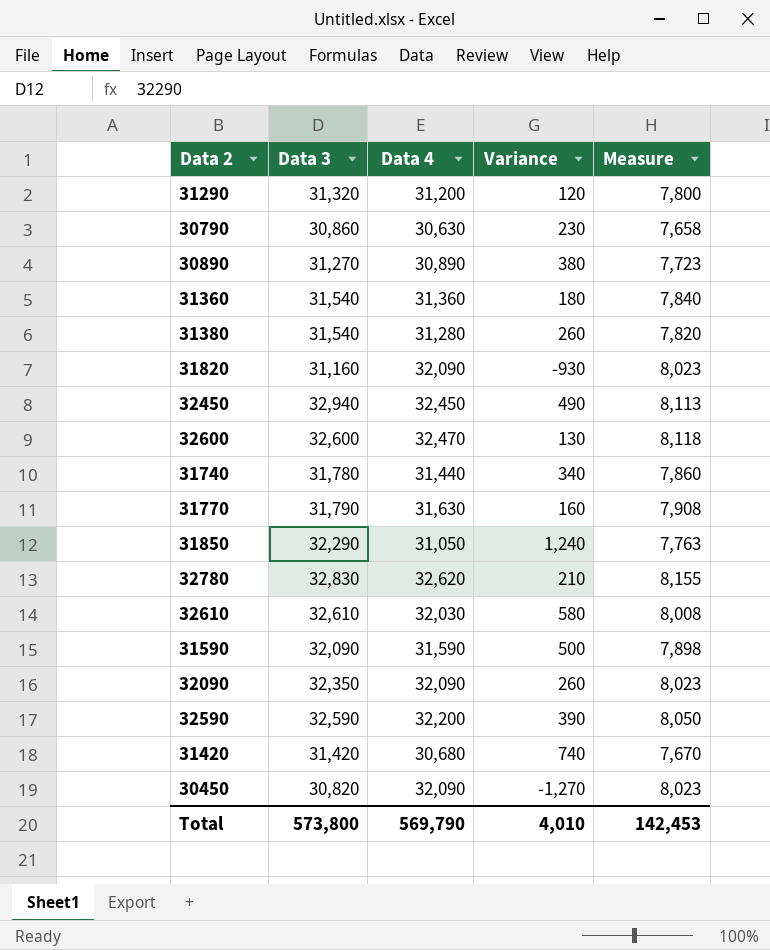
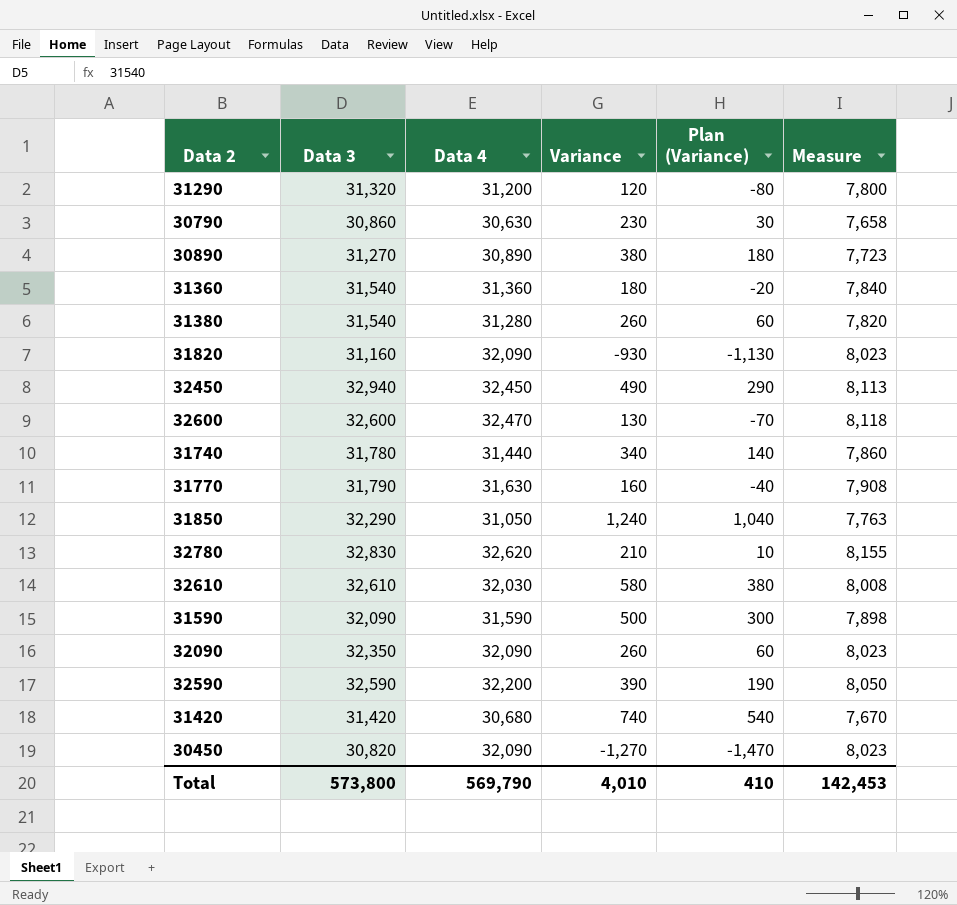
column Plan (Variance) | formula: none -> [Variance] - 200

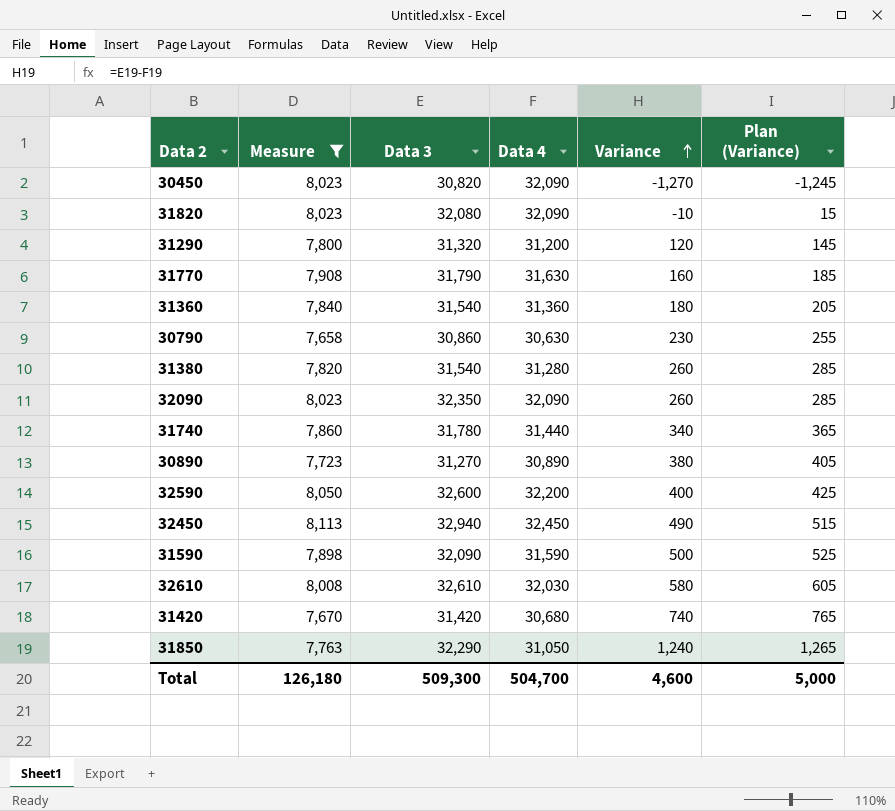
filter: none -> Measure <= 8,113
row order: none -> Variance ascending
column Measure | position: 6 -> 2
column Plan (Variance) | formula: [Variance] - 200 -> [Variance] + 25
31820 | Data 3: 31,160 -> 32,080
31820 | Variance: -930 -> -10
32590 | Data 3: 32,590 -> 32,600
32590 | Variance: 390 -> 400
Total | Measure: 142,453 -> 126,180
Total | Data 3: 573,800 -> 509,300
Total | Data 4: 569,790 -> 504,700
Total | Variance: 4,010 -> 4,600
Total | Plan (Variance): 410 -> 5,000

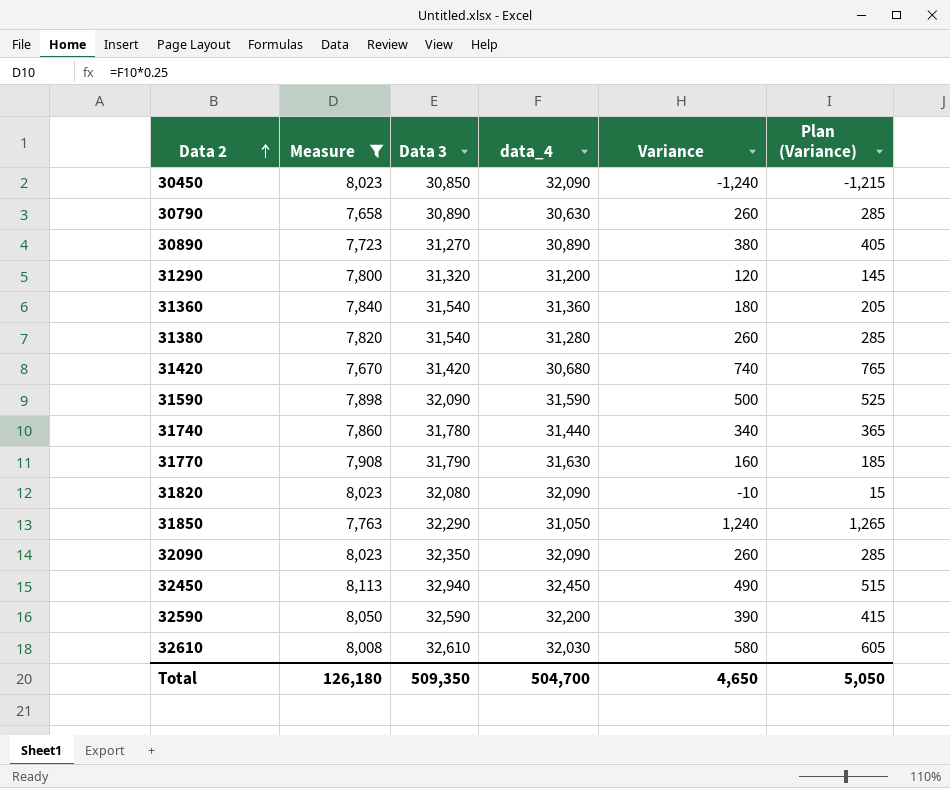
row order: Variance ascending -> Data 2 ascending
column name: Data 4 -> data_4
30450 | Data 3: 30,820 -> 30,850
30450 | Variance: -1,270 -> -1,240
30450 | Plan (Variance): -1,245 -> -1,215
30790 | Data 3: 30,860 -> 30,890
30790 | Variance: 230 -> 260
30790 | Plan (Variance): 255 -> 285
32590 | Data 3: 32,600 -> 32,590
32590 | Variance: 400 -> 390
32590 | Plan (Variance): 425 -> 415
Total | Data 3: 509,300 -> 509,350
Total | Variance: 4,600 -> 4,650
Total | Plan (Variance): 5,000 -> 5,050

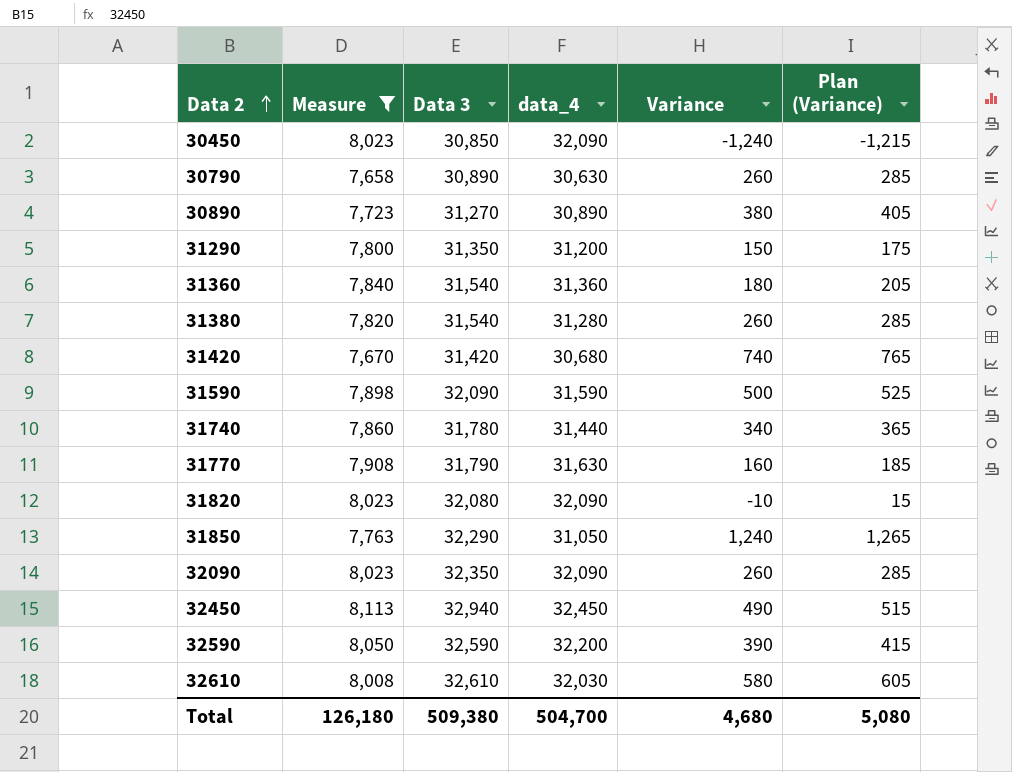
31290 | Data 3: 31,320 -> 31,350
31290 | Variance: 120 -> 150
31290 | Plan (Variance): 145 -> 175
Total | Data 3: 509,350 -> 509,380
Total | Variance: 4,650 -> 4,680
Total | Plan (Variance): 5,050 -> 5,080

